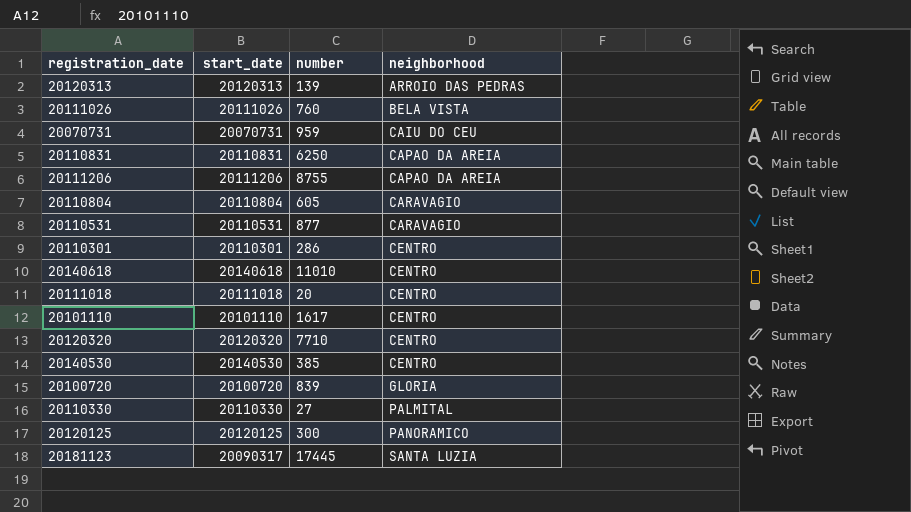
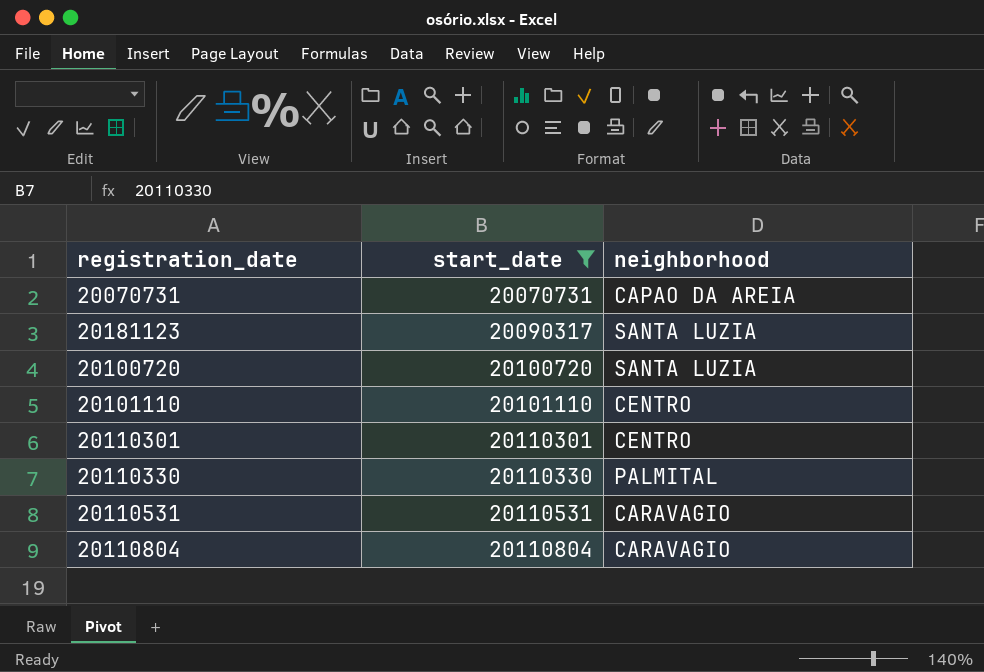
filter: none -> start_date <= 20110804
row order: neighborhood ascending -> start_date ascending
column number | position: 3 -> none
20070731 | neighborhood: CAIU DO CEU -> CAPAO DA AREIA
20100720 | neighborhood: GLORIA -> SANTA LUZIA

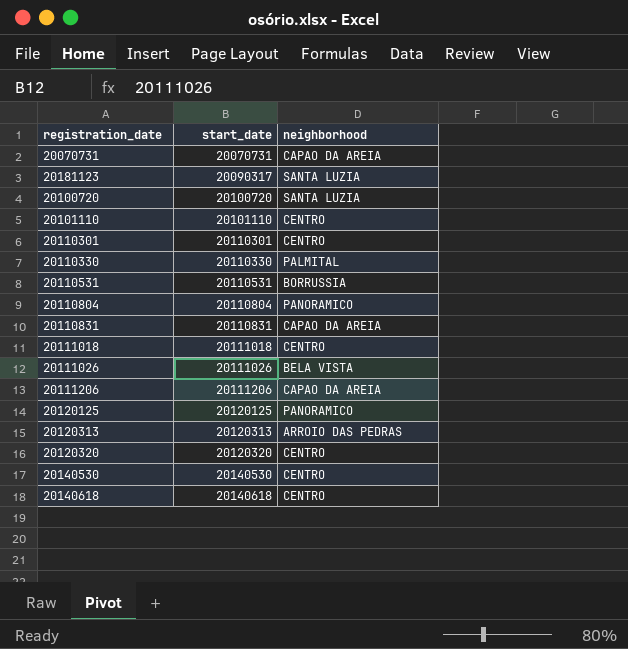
filter: start_date <= 20110804 -> none
20110531 | neighborhood: CARAVAGIO -> BORRUSSIA
20110804 | neighborhood: CARAVAGIO -> PANORAMICO

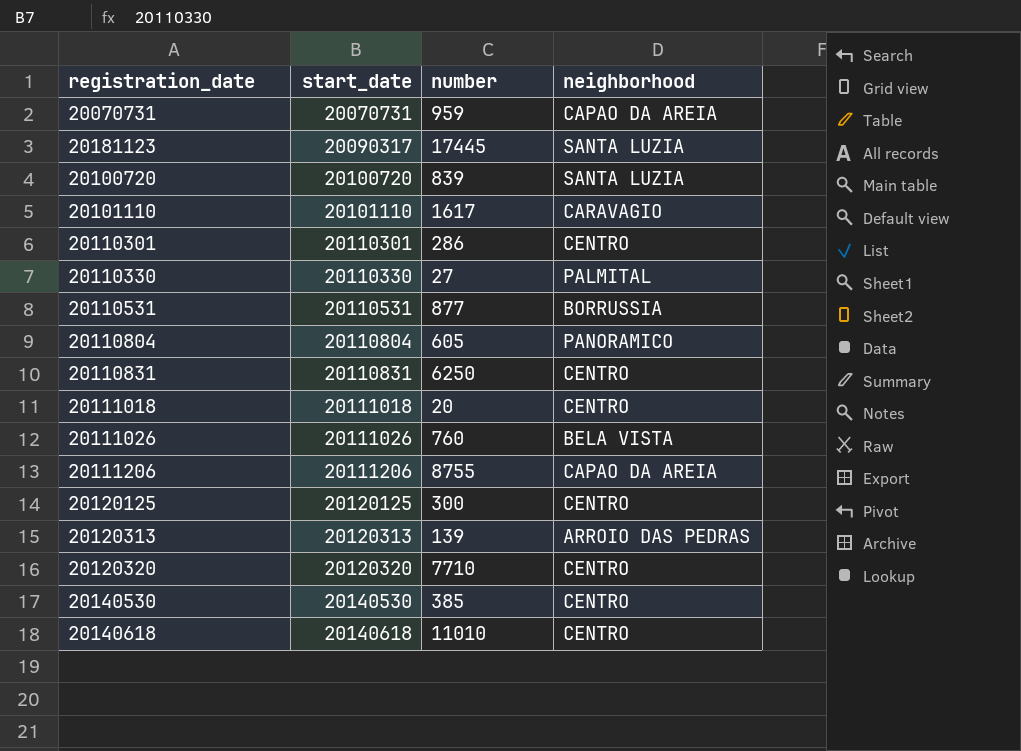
column number | position: none -> 3
20101110 | neighborhood: CENTRO -> CARAVAGIO
20110831 | neighborhood: CAPAO DA AREIA -> CENTRO
20120125 | neighborhood: PANORAMICO -> CENTRO

